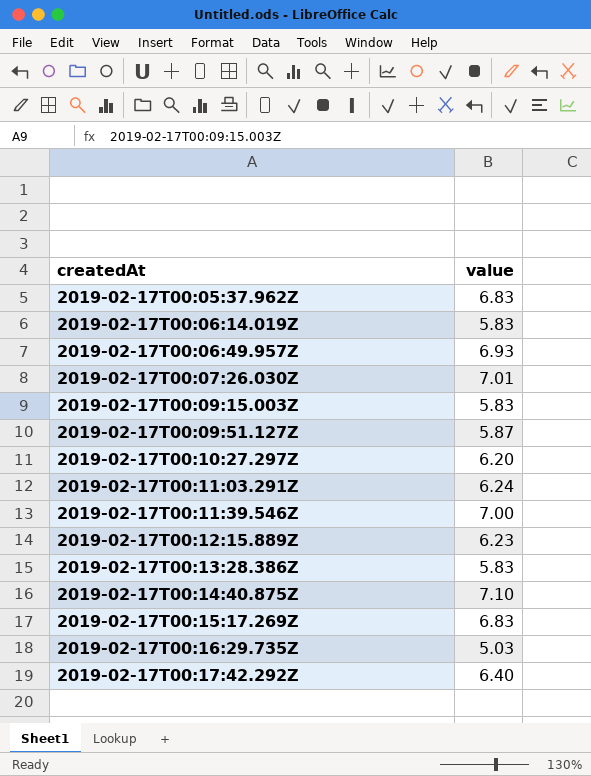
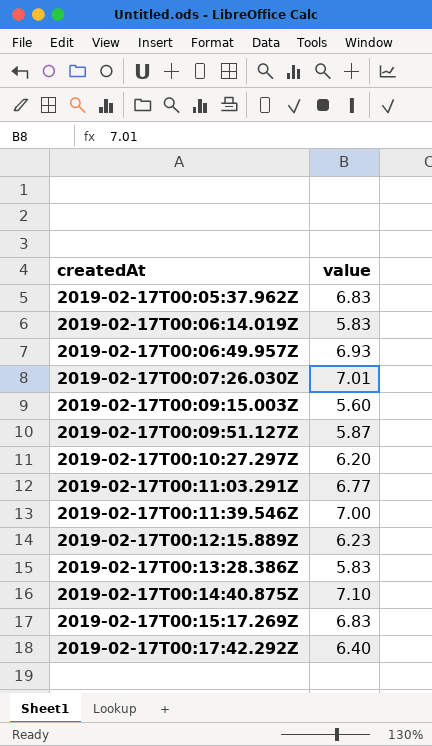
row 2019-02-17T00:16:29.735Z: 5.03 -> none
2019-02-17T00:09:15.003Z | value: 5.83 -> 5.60
2019-02-17T00:11:03.291Z | value: 6.24 -> 6.77

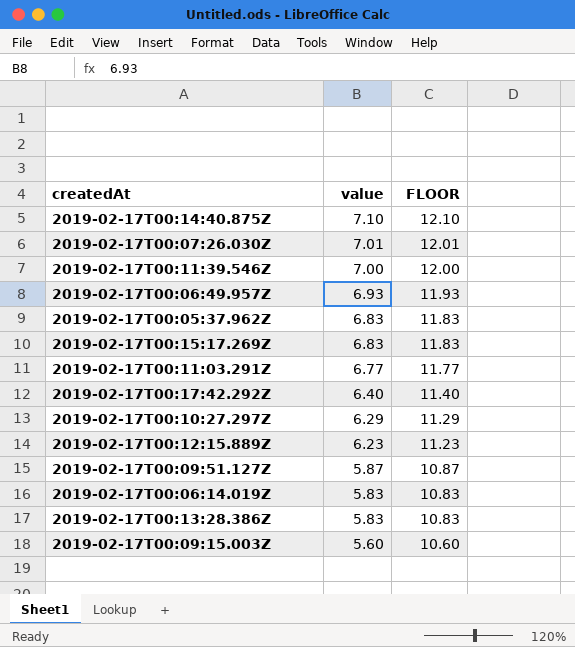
row order: createdAt ascending -> value descending
column FLOOR | formula: none -> [value] + 5
2019-02-17T00:10:27.297Z | value: 6.20 -> 6.29

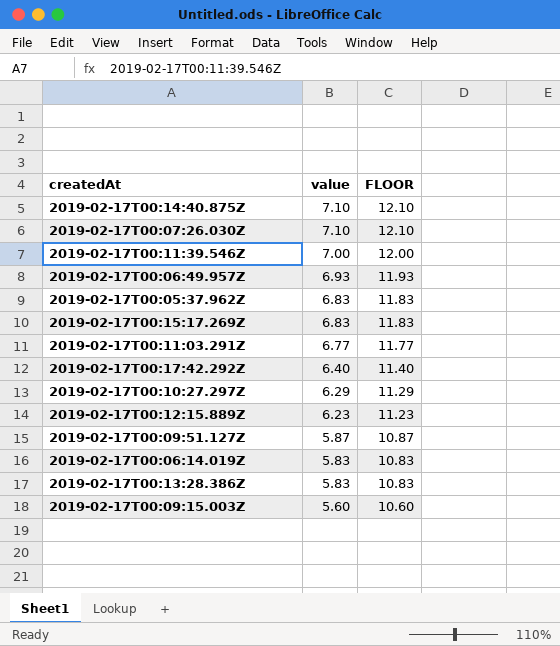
2019-02-17T00:07:26.030Z | value: 7.01 -> 7.10
2019-02-17T00:07:26.030Z | FLOOR: 12.01 -> 12.10

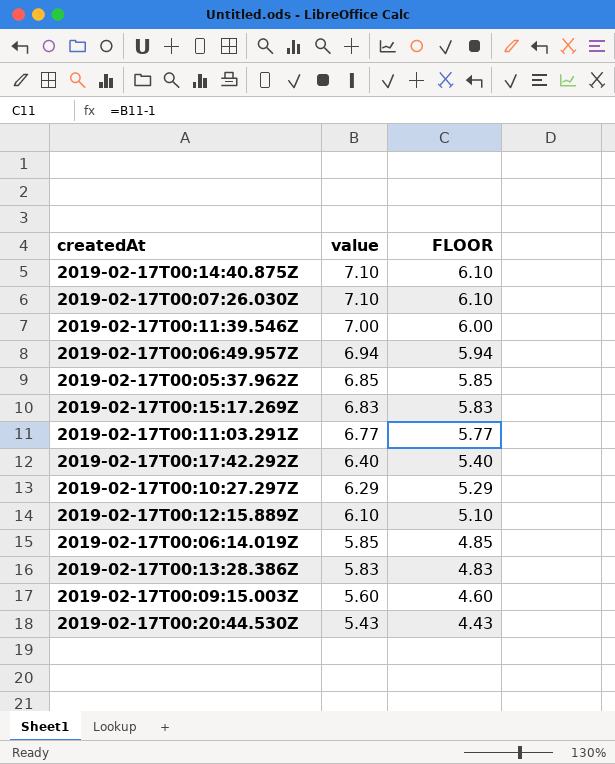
column FLOOR | formula: [value] + 5 -> [value] - 1
row 2019-02-17T00:09:51.127Z: 5.87 | 10.87 -> none
2019-02-17T00:06:49.957Z | value: 6.93 -> 6.94
2019-02-17T00:05:37.962Z | value: 6.83 -> 6.85
2019-02-17T00:12:15.889Z | value: 6.23 -> 6.10
2019-02-17T00:06:14.019Z | value: 5.83 -> 5.85
row 2019-02-17T00:20:44.530Z: none -> 5.43 | 4.43

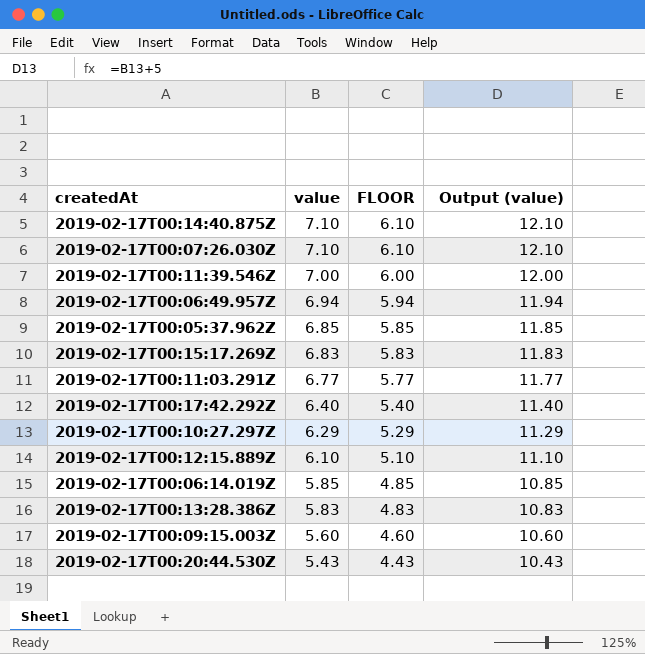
column Output (value) | formula: none -> [value] + 5

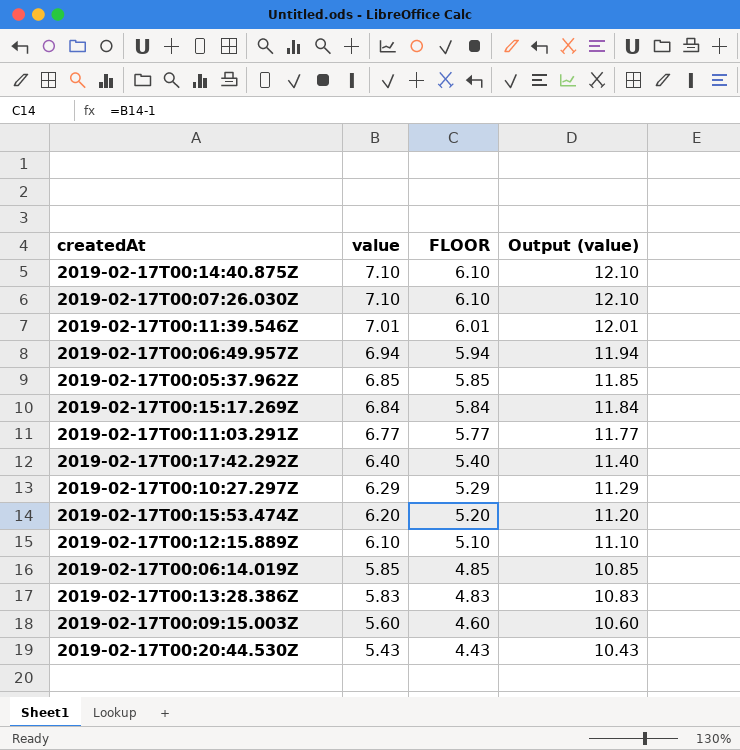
2019-02-17T00:11:39.546Z | value: 7.00 -> 7.01
2019-02-17T00:11:39.546Z | FLOOR: 6.00 -> 6.01
2019-02-17T00:11:39.546Z | Output (value): 12.00 -> 12.01
2019-02-17T00:15:17.269Z | value: 6.83 -> 6.84
2019-02-17T00:15:17.269Z | FLOOR: 5.83 -> 5.84
2019-02-17T00:15:17.269Z | Output (value): 11.83 -> 11.84
row 2019-02-17T00:15:53.474Z: none -> 6.20 | 5.20 | 11.20

